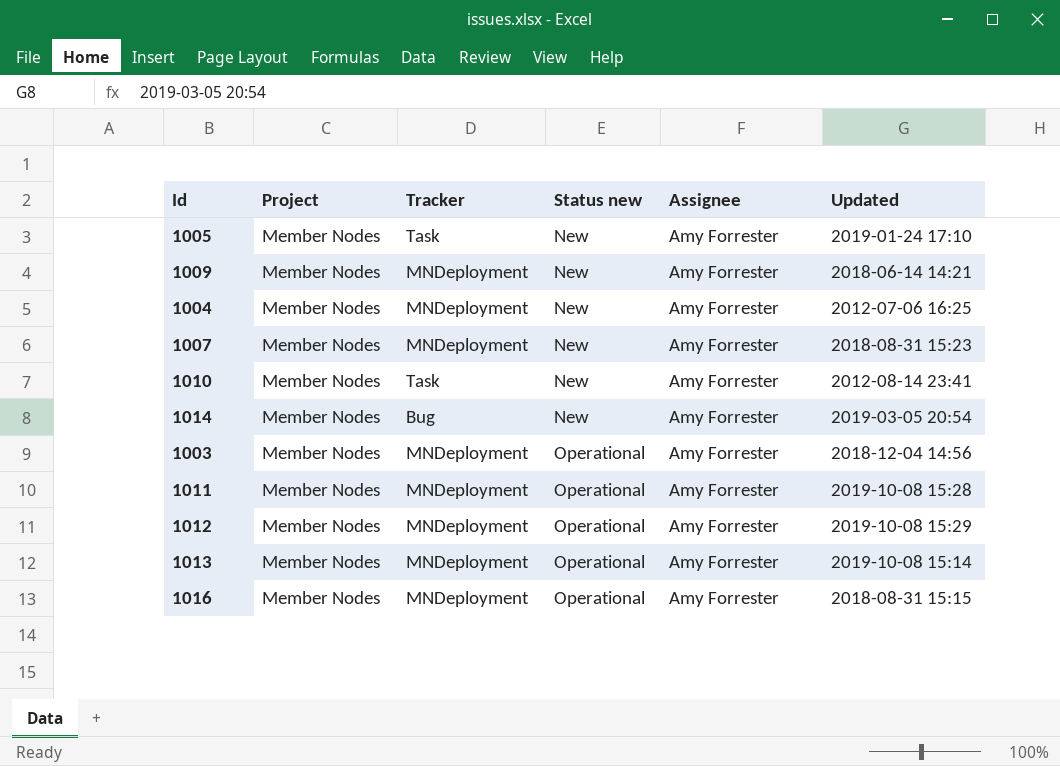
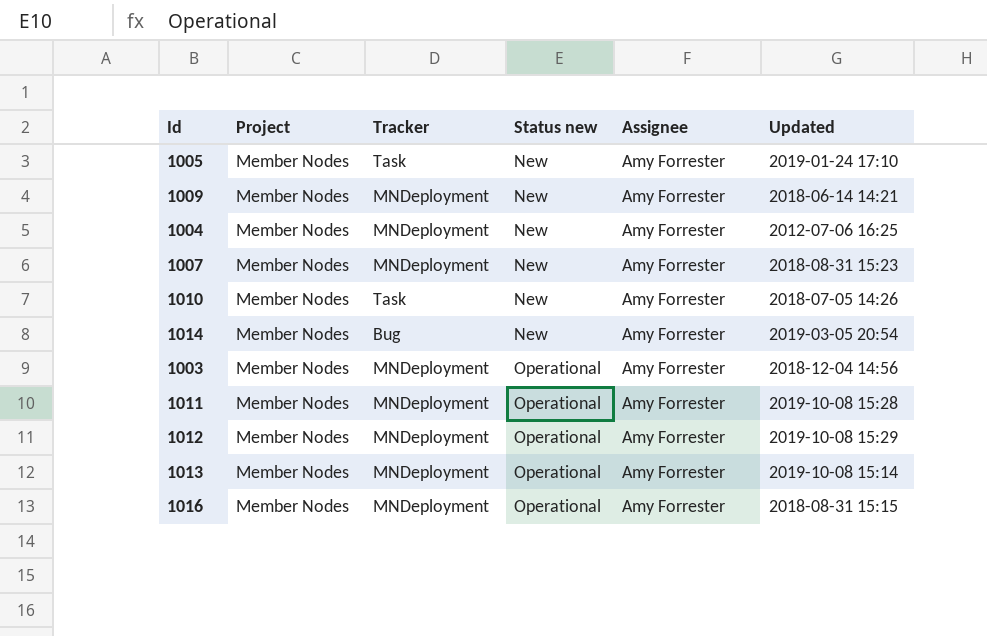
1010 | Updated: 2012-08-14 23:41 -> 2018-07-05 14:26

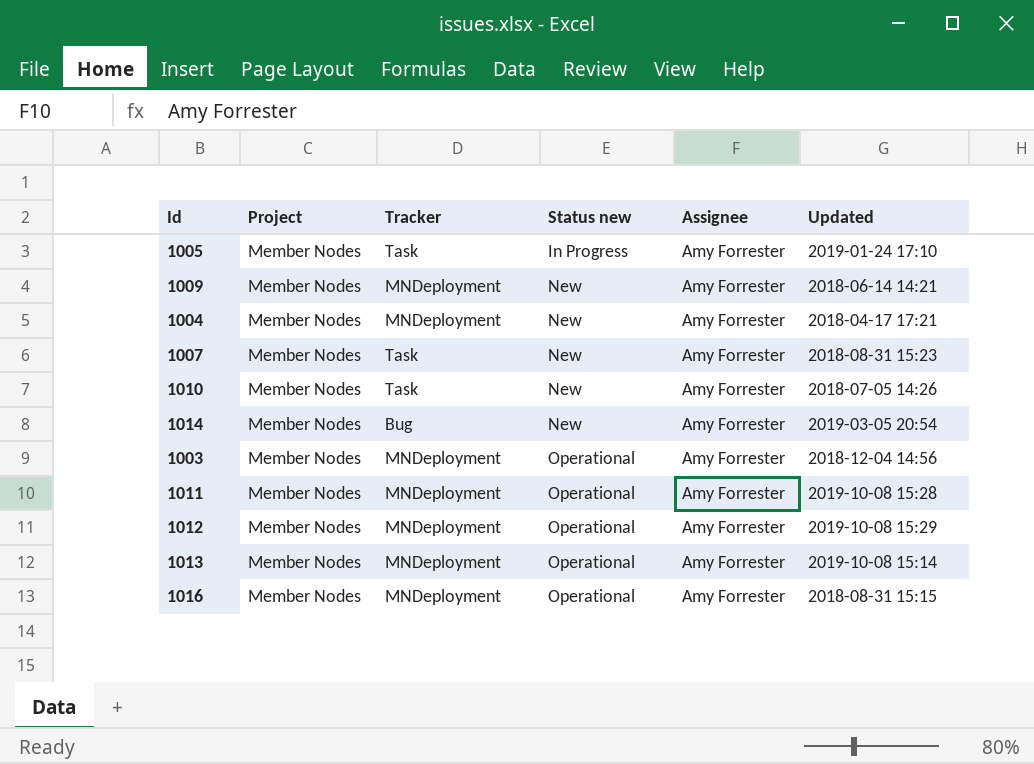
1005 | Status new: New -> In Progress
1004 | Updated: 2012-07-06 16:25 -> 2018-04-17 17:21
1007 | Tracker: MNDeployment -> Task

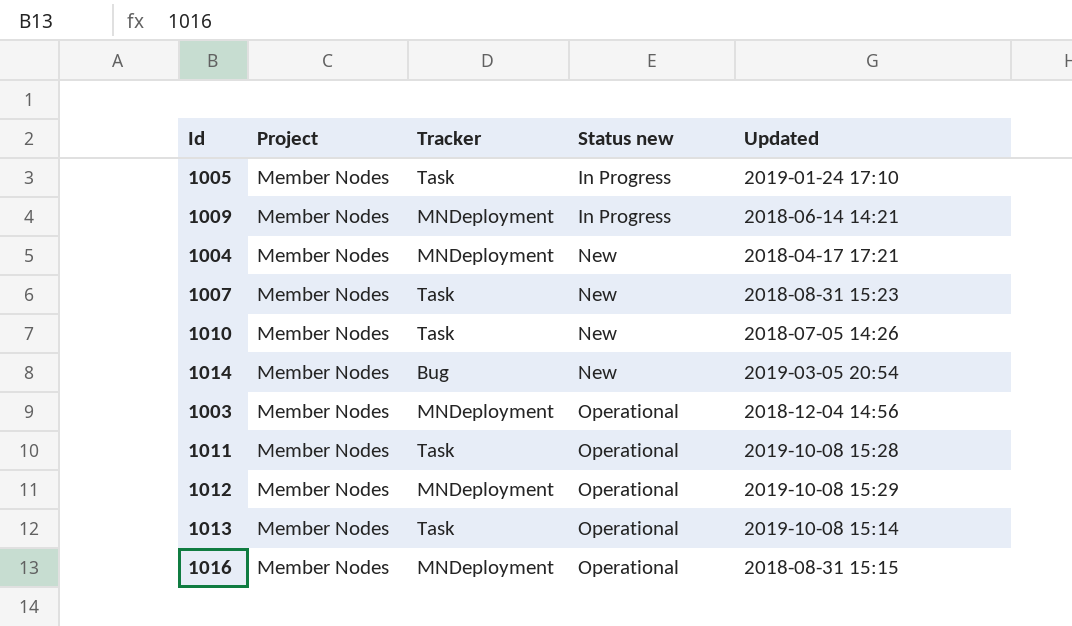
column Assignee | position: 5 -> none
1009 | Status new: New -> In Progress
1011 | Tracker: MNDeployment -> Task
1013 | Tracker: MNDeployment -> Task

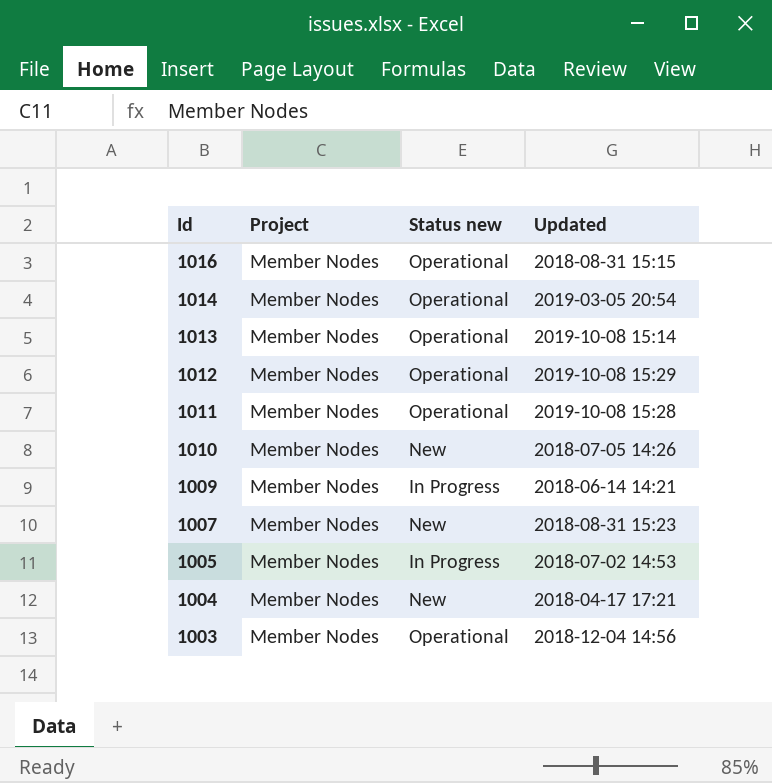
row order: Status new ascending -> Id descending
column Tracker | position: 3 -> none
1014 | Status new: New -> Operational
1005 | Updated: 2019-01-24 17:10 -> 2018-07-02 14:53

